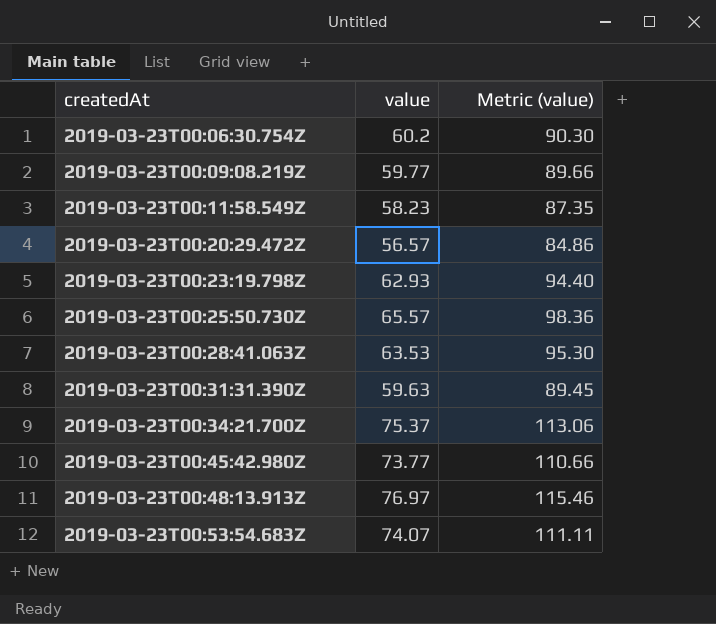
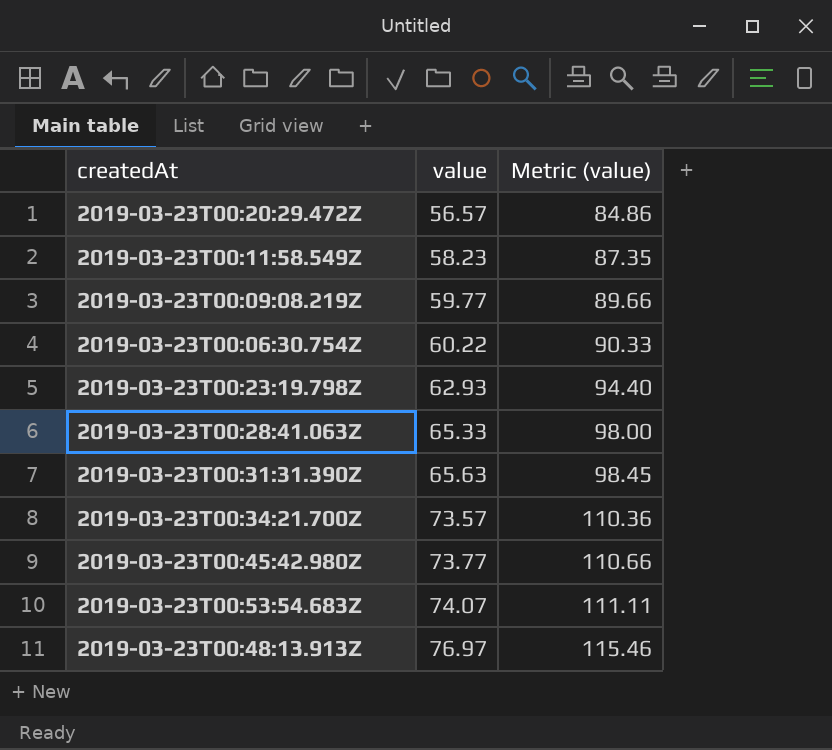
row order: createdAt ascending -> value ascending
row 2019-03-23T00:25:50.730Z: 65.57 | 98.36 -> none
2019-03-23T00:06:30.754Z | value: 60.2 -> 60.22
2019-03-23T00:06:30.754Z | Metric (value): 90.30 -> 90.33
2019-03-23T00:28:41.063Z | value: 63.53 -> 65.33
2019-03-23T00:28:41.063Z | Metric (value): 95.30 -> 98.00
2019-03-23T00:31:31.390Z | value: 59.63 -> 65.63
2019-03-23T00:31:31.390Z | Metric (value): 89.45 -> 98.45
2019-03-23T00:34:21.700Z | value: 75.37 -> 73.57
2019-03-23T00:34:21.700Z | Metric (value): 113.06 -> 110.36

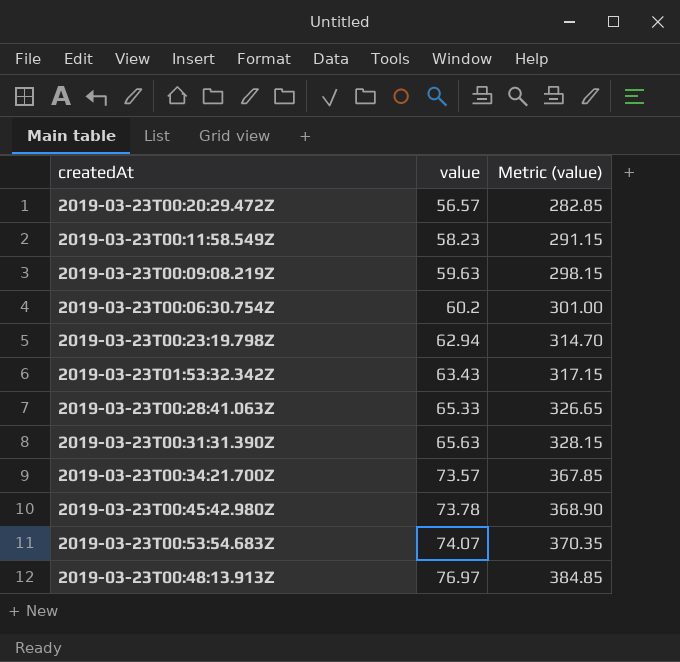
column Metric (value) | formula: [value] * 1.5 -> [value] * 5
2019-03-23T00:09:08.219Z | value: 59.77 -> 59.63
2019-03-23T00:06:30.754Z | value: 60.22 -> 60.2
2019-03-23T00:23:19.798Z | value: 62.93 -> 62.94
row 2019-03-23T01:53:32.342Z: none -> 63.43 | 317.15
2019-03-23T00:45:42.980Z | value: 73.77 -> 73.78

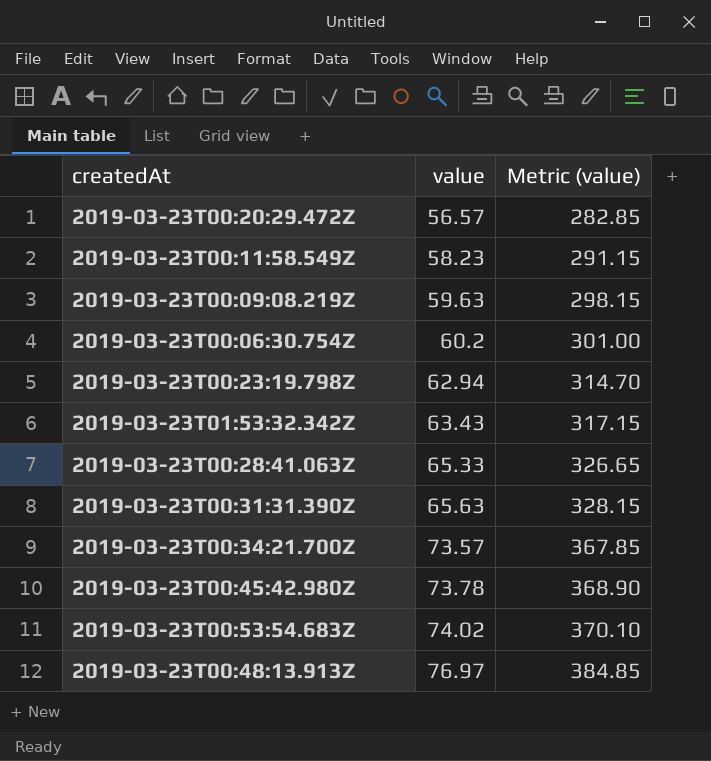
2019-03-23T00:53:54.683Z | value: 74.07 -> 74.02
2019-03-23T00:53:54.683Z | Metric (value): 370.35 -> 370.10

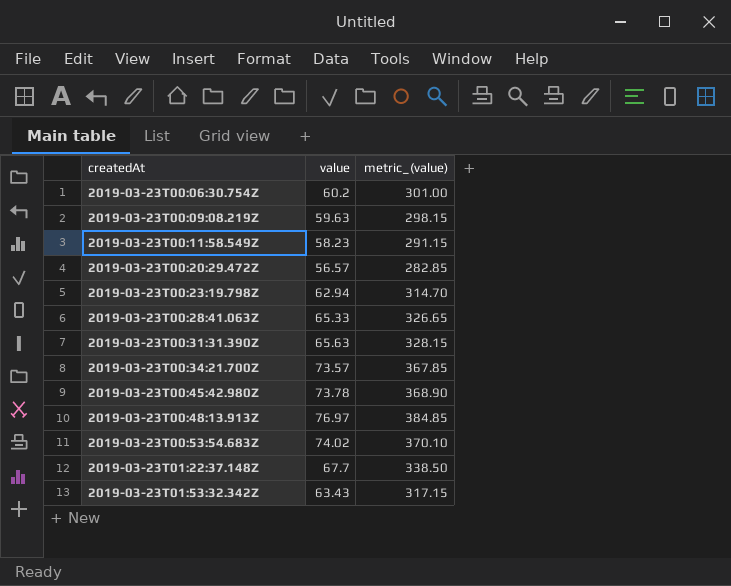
row order: value ascending -> createdAt ascending
column name: Metric (value) -> metric_(value)
row 2019-03-23T01:22:37.148Z: none -> 67.7 | 338.50

